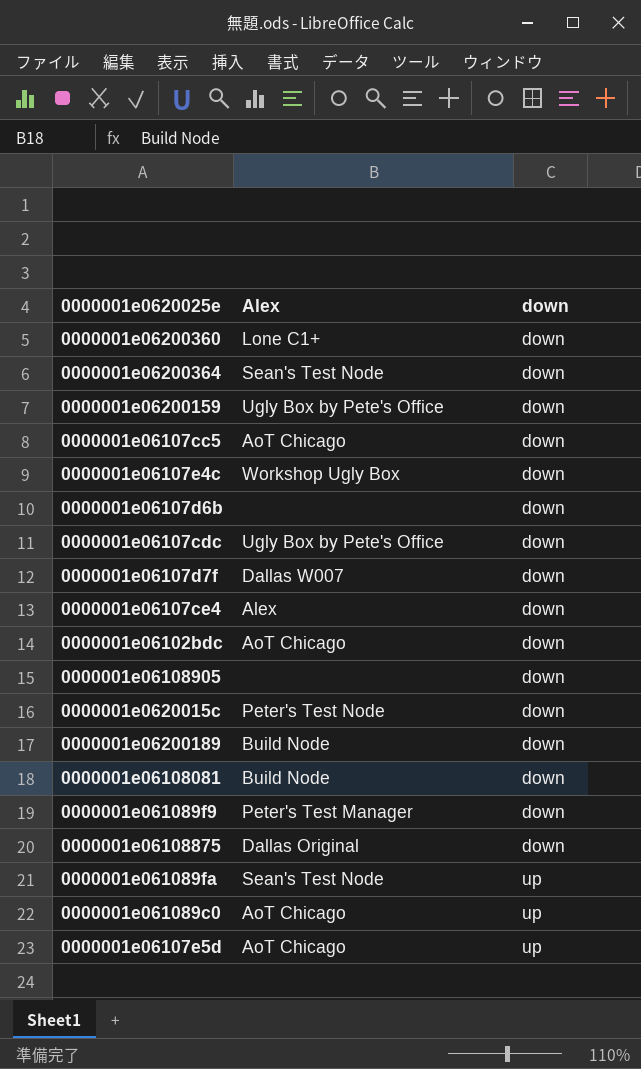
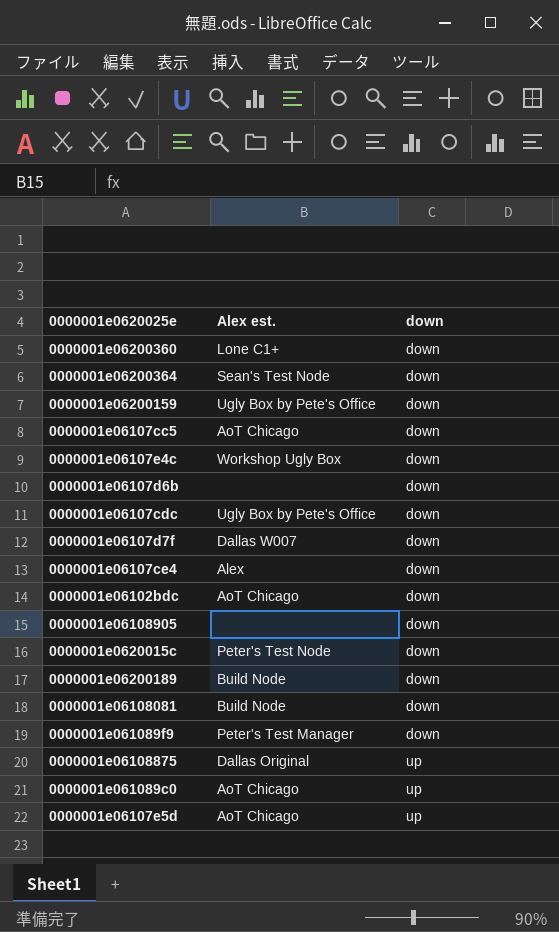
column name: Alex -> Alex est.
row 0000001e061089fa: Sean's Test Node | up -> none
0000001e06108875 | down: down -> up

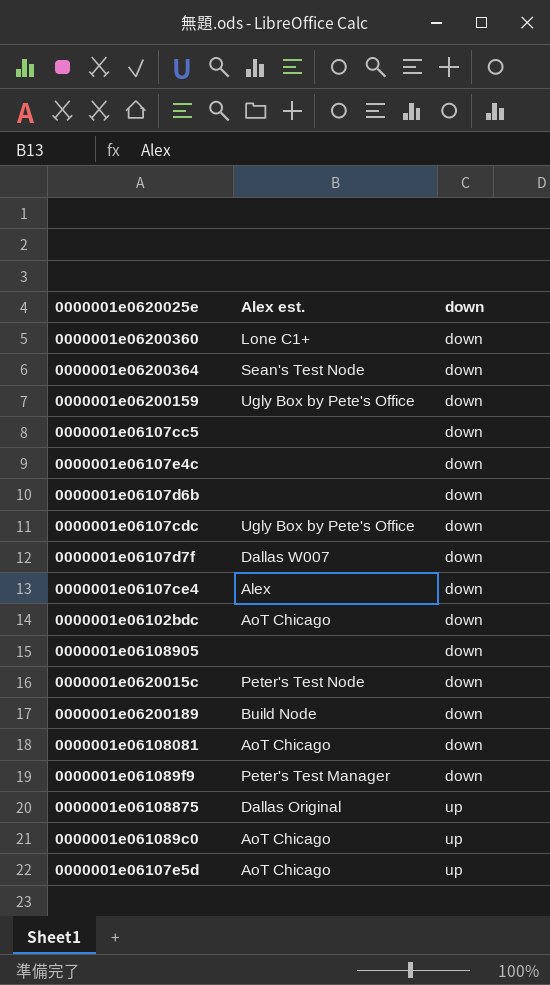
0000001e06107cc5 | Alex est.: AoT Chicago -> none
0000001e06107e4c | Alex est.: Workshop Ugly Box -> none
0000001e06108081 | Alex est.: Build Node -> AoT Chicago

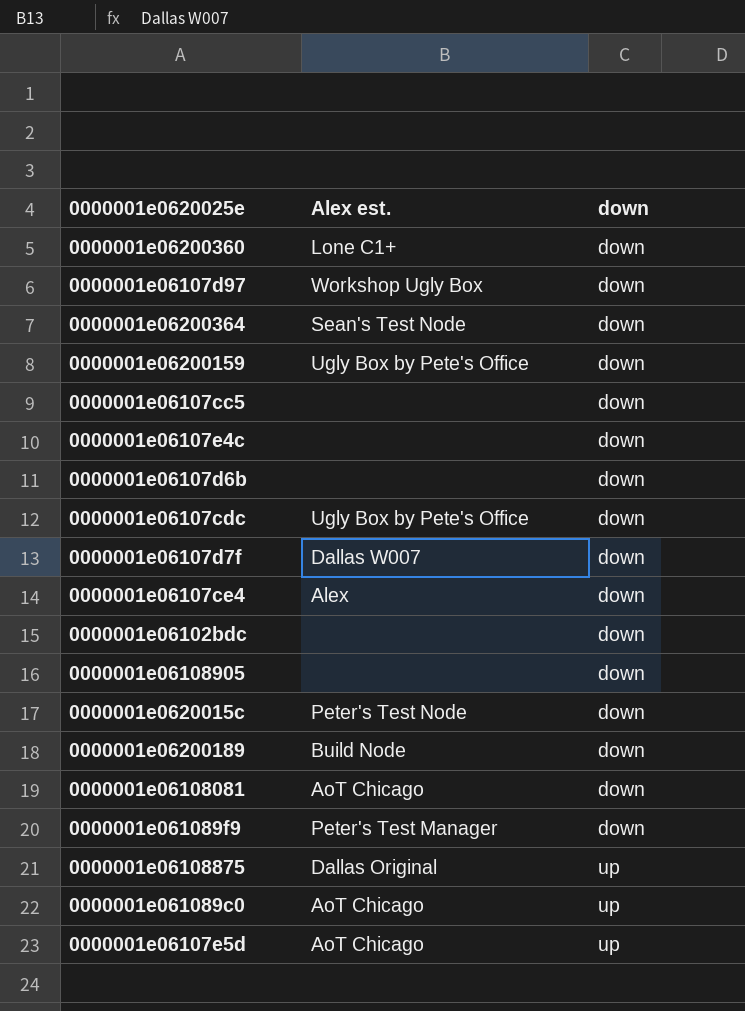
row 0000001e06107d97: none -> Workshop Ugly Box | down
0000001e06102bdc | Alex est.: AoT Chicago -> none

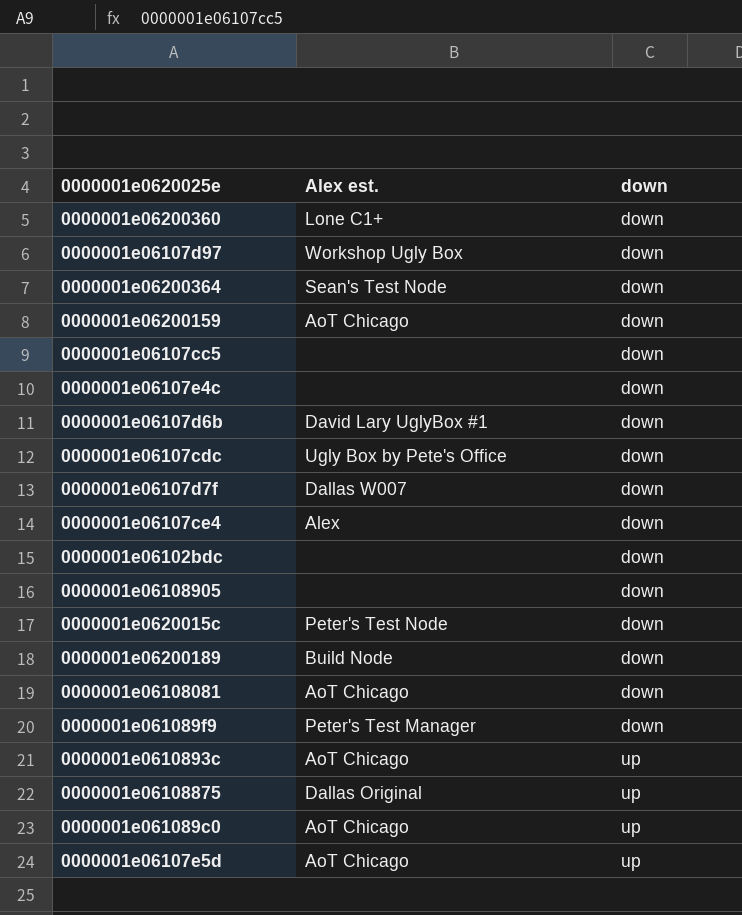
0000001e06200159 | Alex est.: Ugly Box by Pete's Office -> AoT Chicago
0000001e06107d6b | Alex est.: none -> David Lary UglyBox #1
row 0000001e0610893c: none -> AoT Chicago | up

